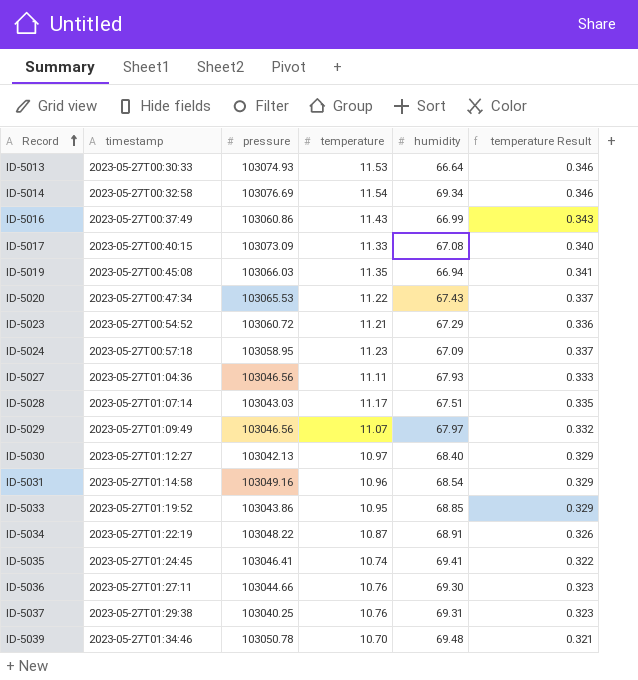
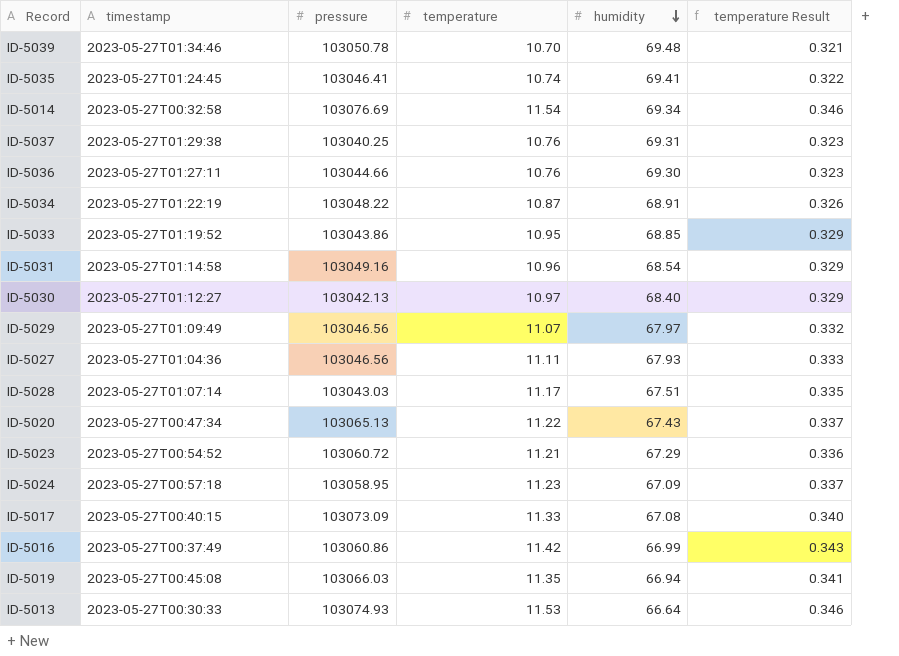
row order: Record ascending -> humidity descending
ID-5020 | pressure: 103065.53 -> 103065.13
ID-5016 | temperature: 11.43 -> 11.42

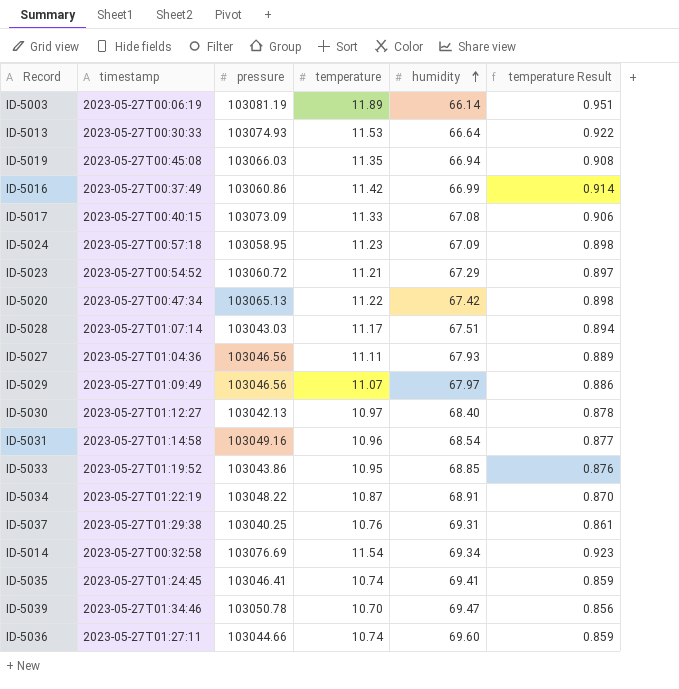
row order: humidity descending -> humidity ascending
column temperature Result | formula: [temperature] * 0.03 -> [temperature] * 0.08
row ID-5003: none -> 2023-05-27T00:06:19 | 103081.19 | 11.89 | 66.14 | 0.951
ID-5020 | humidity: 67.43 -> 67.42
ID-5039 | humidity: 69.48 -> 69.47
ID-5036 | temperature: 10.76 -> 10.74
ID-5036 | humidity: 69.30 -> 69.60

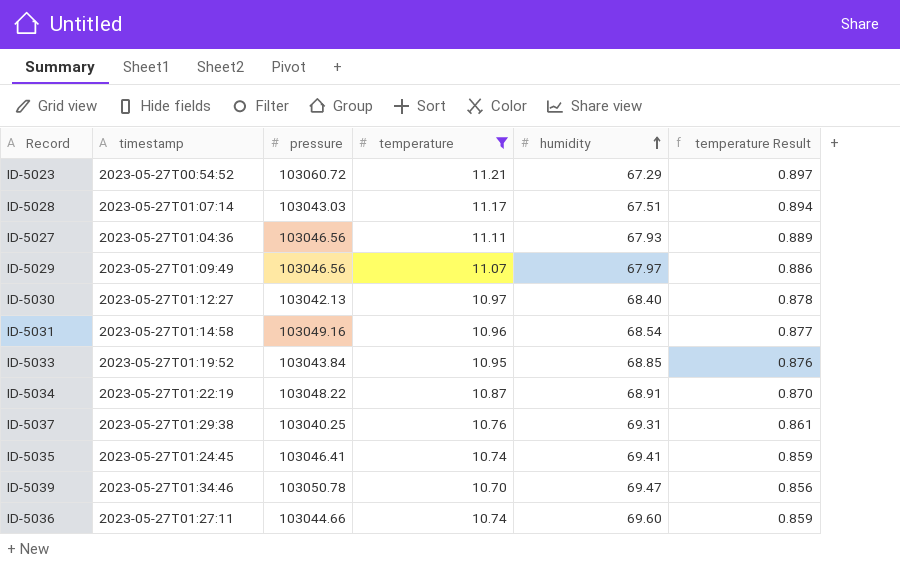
filter: none -> temperature <= 11.21
ID-5033 | pressure: 103043.86 -> 103043.84

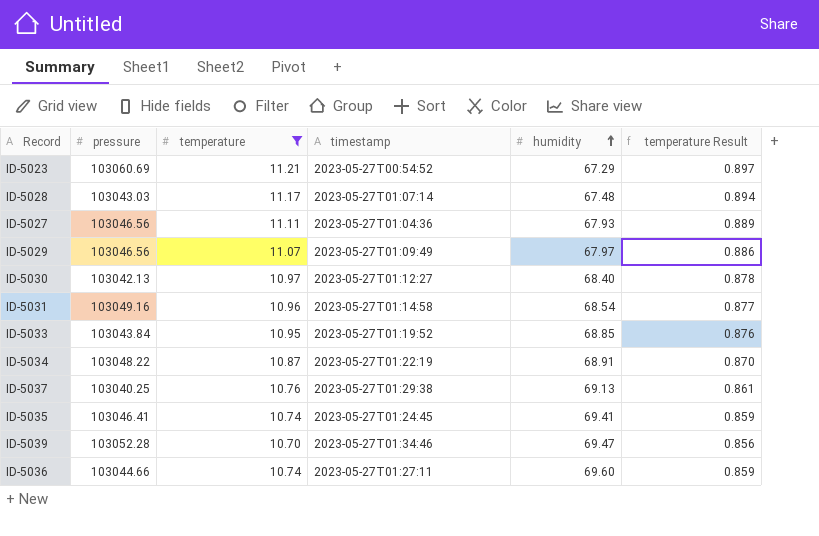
column timestamp | position: 2 -> 4
ID-5023 | pressure: 103060.72 -> 103060.69
ID-5028 | humidity: 67.51 -> 67.48
ID-5037 | humidity: 69.31 -> 69.13
ID-5039 | pressure: 103050.78 -> 103052.28

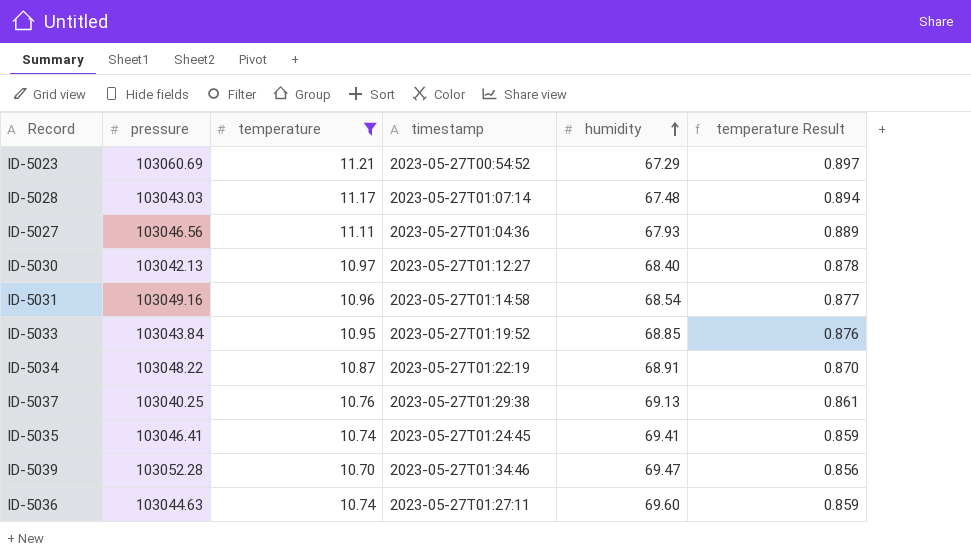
row ID-5029: 103046.56 | 11.07 | 2023-05-27T01:09:49 | 67.97 | 0.886 -> none
ID-5036 | pressure: 103044.66 -> 103044.63

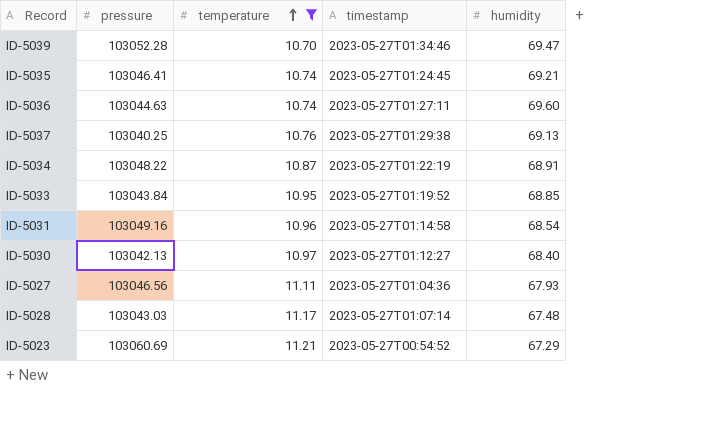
row order: humidity ascending -> temperature ascending
column temperature Result | formula: [temperature] * 0.08 -> none
ID-5035 | humidity: 69.41 -> 69.21

